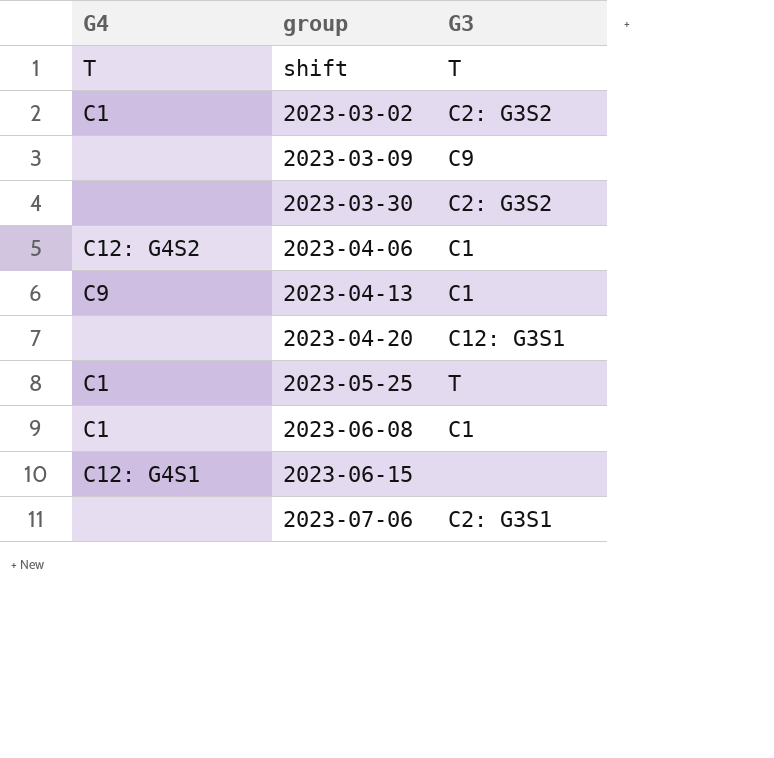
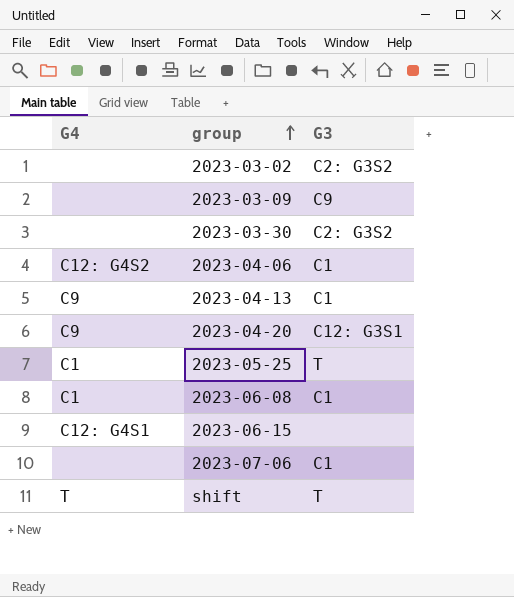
row order: none -> group ascending
2023-03-02 | G4: C1 -> none
2023-04-20 | G4: none -> C9
2023-07-06 | G3: C2: G3S1 -> C1

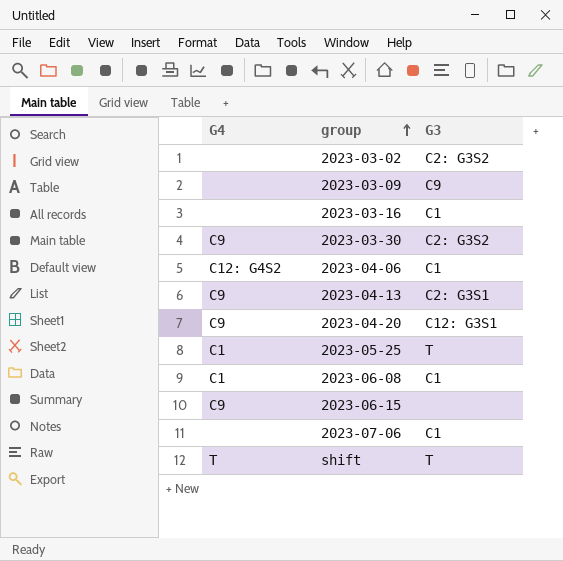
row 2023-03-16: none -> none | C1
2023-03-30 | G4: none -> C9
2023-04-13 | G3: C1 -> C2: G3S1
2023-06-15 | G4: C12: G4S1 -> C9

